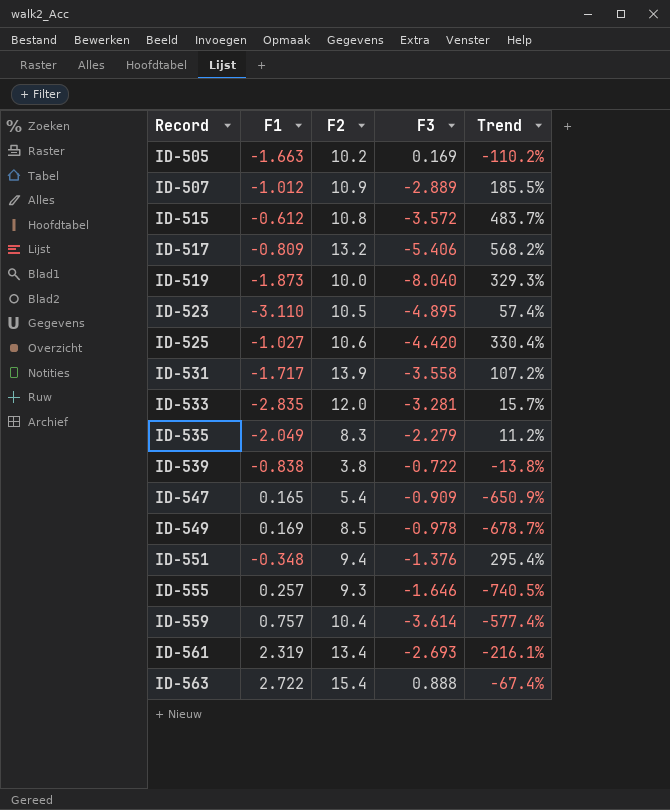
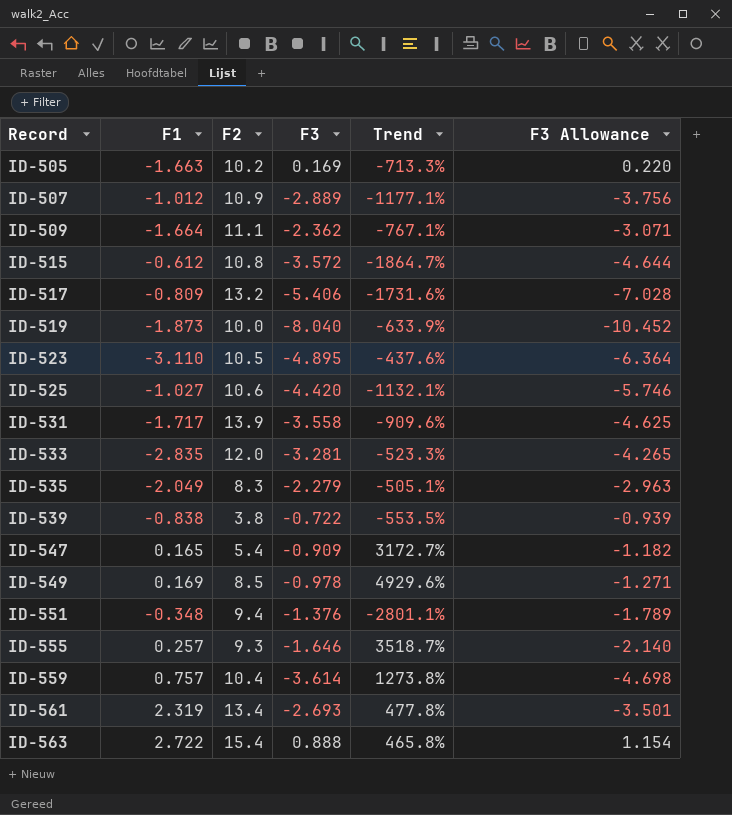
column Trend | formula: ([F3] - [F1]) / [F1] -> ([F2] - [F1]) / [F1]
column F3 Allowance | formula: none -> [F3] * 1.3
row ID-509: none -> -1.664 | 11.1 | -2.362 | -767.1% | -3.071

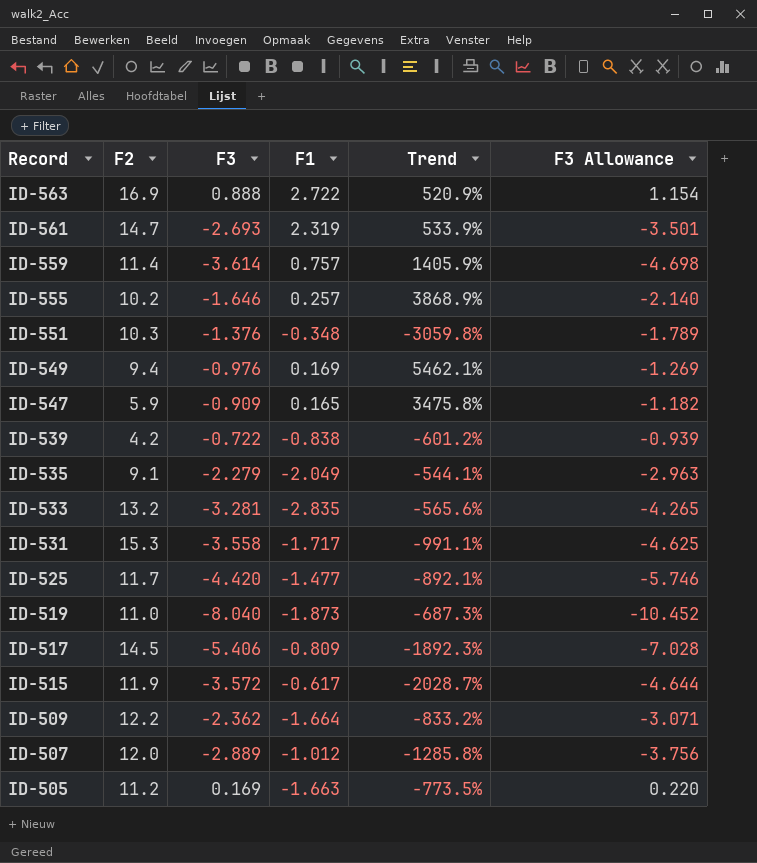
row order: Record ascending -> Record descending
column F1 | position: 2 -> 4
row ID-523: -3.110 | 10.5 | -4.895 | -437.6% | -6.364 -> none
ID-563 | F2: 15.4 -> 16.9
ID-563 | Trend: 465.8% -> 520.9%
ID-561 | F2: 13.4 -> 14.7
ID-561 | Trend: 477.8% -> 533.9%
ID-559 | F2: 10.4 -> 11.4
ID-559 | Trend: 1273.8% -> 1405.9%
ID-555 | F2: 9.3 -> 10.2
ID-555 | Trend: 3518.7% -> 3868.9%
ID-551 | F2: 9.4 -> 10.3
ID-551 | Trend: -2801.1% -> -3059.8%
ID-549 | F2: 8.5 -> 9.4
ID-549 | F3: -0.978 -> -0.976
ID-549 | Trend: 4929.6% -> 5462.1%
ID-549 | F3 Allowance: -1.271 -> -1.269
ID-547 | F2: 5.4 -> 5.9
ID-547 | Trend: 3172.7% -> 3475.8%
ID-539 | F2: 3.8 -> 4.2
ID-539 | Trend: -553.5% -> -601.2%
ID-535 | F2: 8.3 -> 9.1
ID-535 | Trend: -505.1% -> -544.1%
ID-533 | F2: 12.0 -> 13.2
ID-533 | Trend: -523.3% -> -565.6%
ID-531 | F2: 13.9 -> 15.3
ID-531 | Trend: -909.6% -> -991.1%
ID-525 | F2: 10.6 -> 11.7
ID-525 | F1: -1.027 -> -1.477
ID-525 | Trend: -1132.1% -> -892.1%
ID-519 | F2: 10.0 -> 11.0
ID-519 | Trend: -633.9% -> -687.3%
ID-517 | F2: 13.2 -> 14.5
ID-517 | Trend: -1731.6% -> -1892.3%
ID-515 | F2: 10.8 -> 11.9
ID-515 | F1: -0.612 -> -0.617
ID-515 | Trend: -1864.7% -> -2028.7%
ID-509 | F2: 11.1 -> 12.2
ID-509 | Trend: -767.1% -> -833.2%
ID-507 | F2: 10.9 -> 12.0
ID-507 | Trend: -1177.1% -> -1285.8%
ID-505 | F2: 10.2 -> 11.2
ID-505 | Trend: -713.3% -> -773.5%

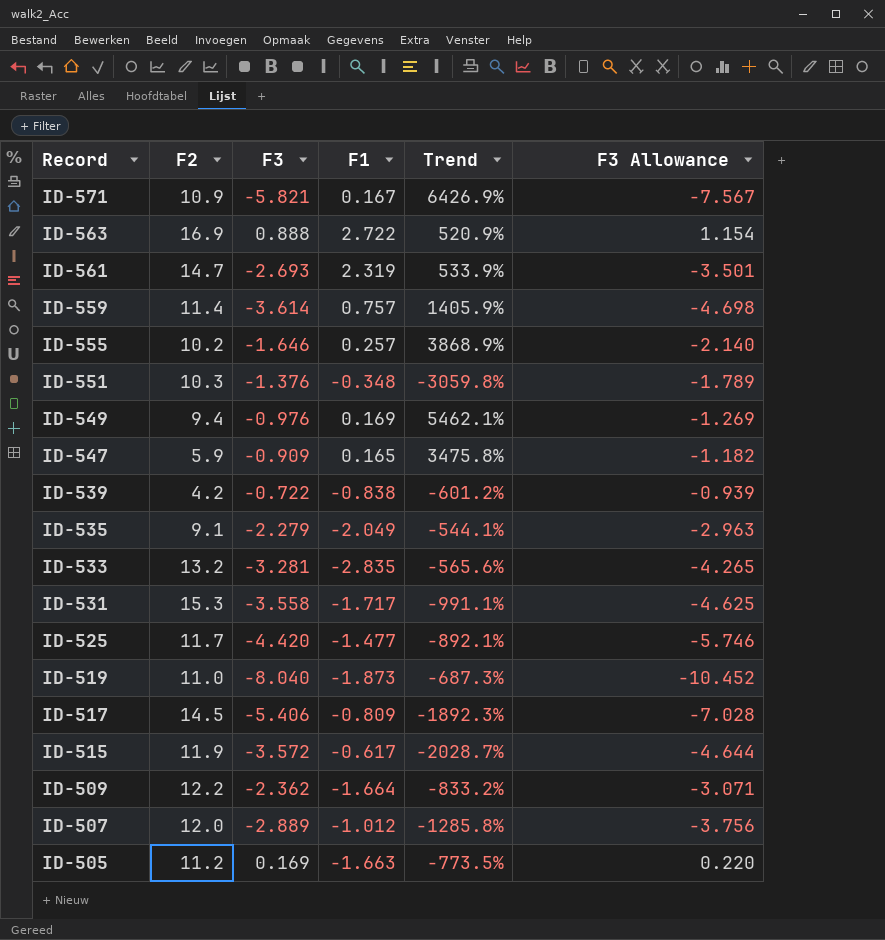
row ID-571: none -> 10.9 | -5.821 | 0.167 | 6426.9% | -7.567

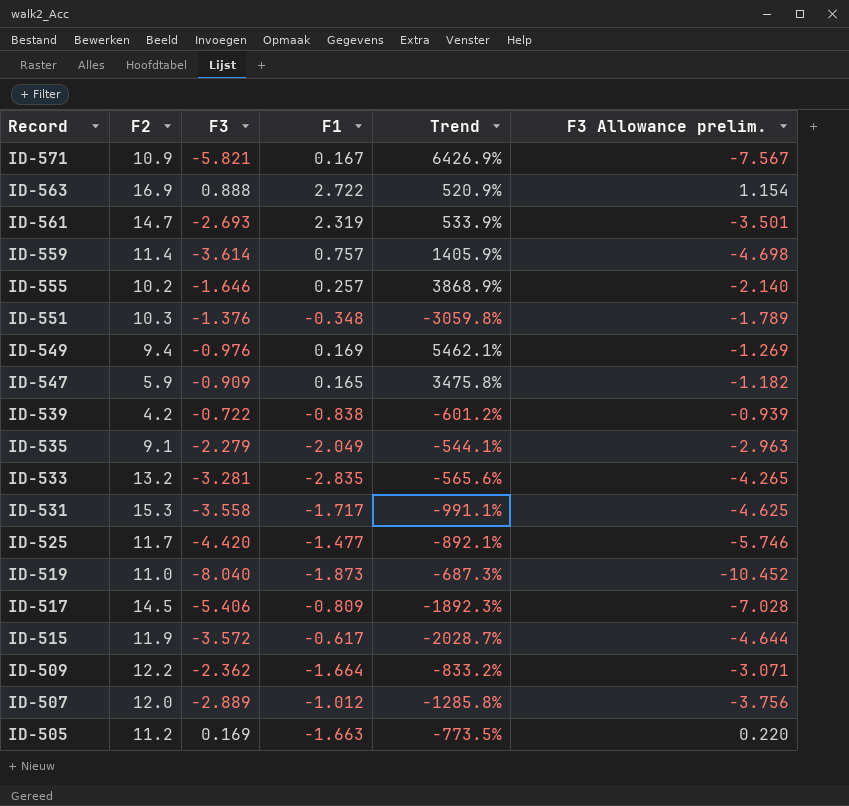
column name: F3 Allowance -> F3 Allowance prelim.

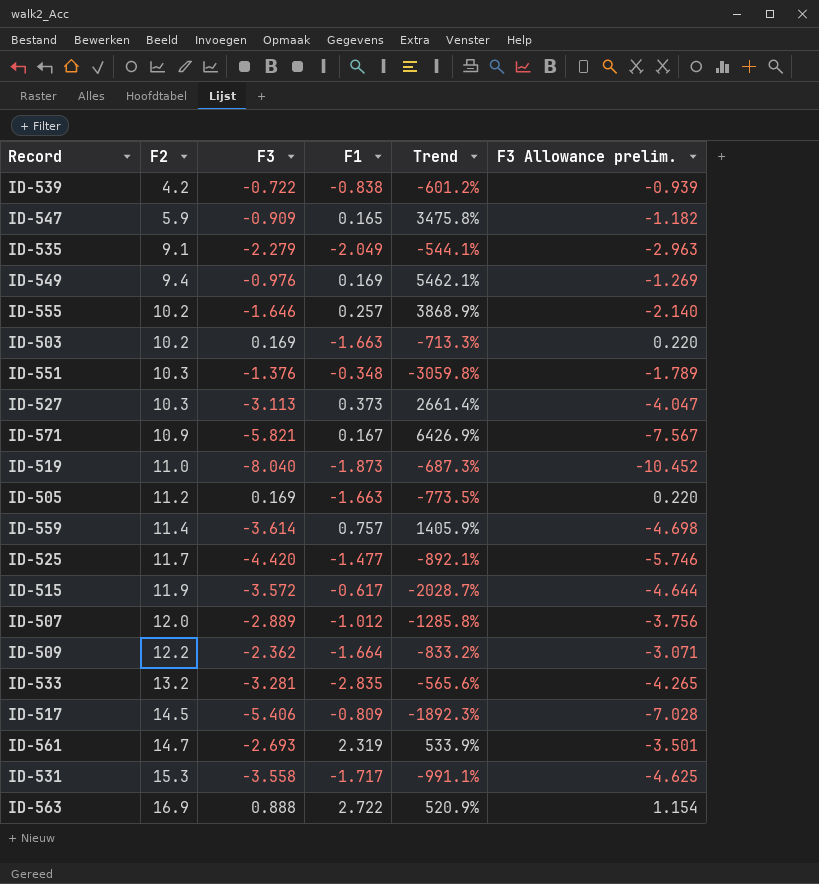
row order: Record descending -> F2 ascending
row ID-503: none -> 10.2 | 0.169 | -1.663 | -713.3% | 0.220
row ID-527: none -> 10.3 | -3.113 | 0.373 | 2661.4% | -4.047

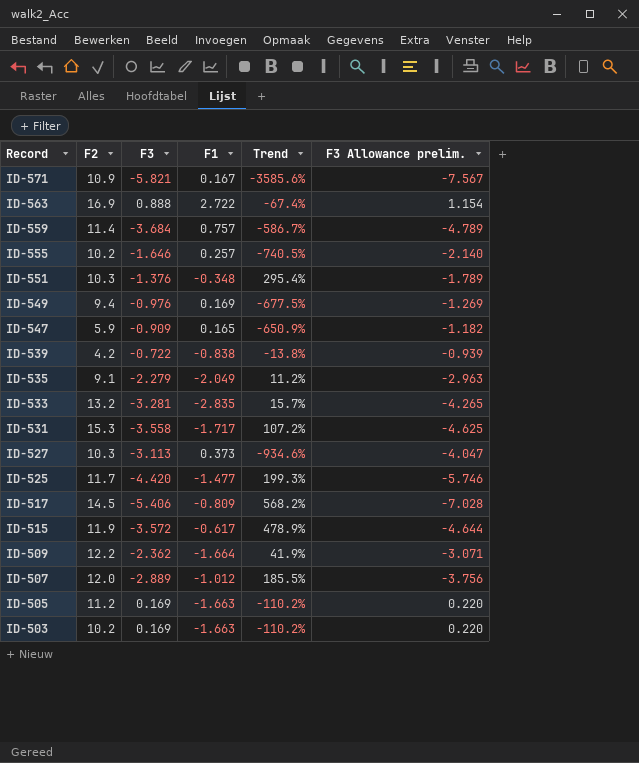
row order: F2 ascending -> Record descending
column Trend | formula: ([F2] - [F1]) / [F1] -> ([F3] - [F1]) / [F1]
row ID-519: 11.0 | -8.040 | -1.873 | -687.3% | -10.452 -> none
row ID-561: 14.7 | -2.693 | 2.319 | 533.9% | -3.501 -> none
ID-559 | F3: -3.614 -> -3.684
ID-559 | F3 Allowance prelim.: -4.698 -> -4.789

